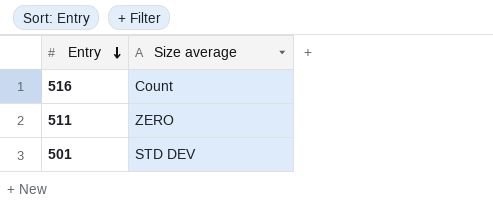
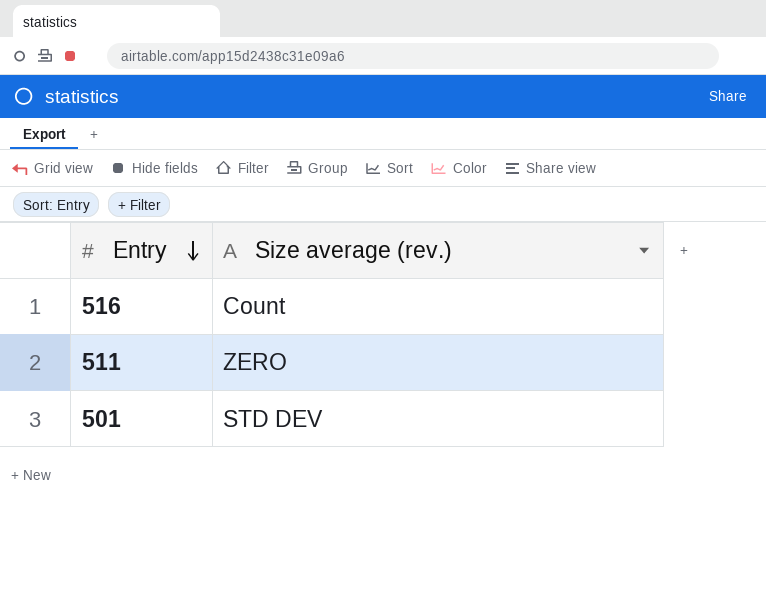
column name: Size average -> Size average (rev.)

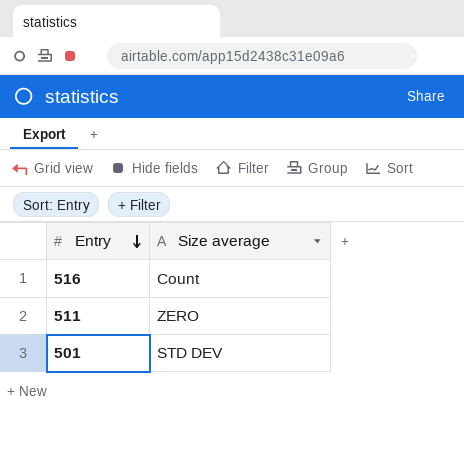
column name: Size average (rev.) -> Size average

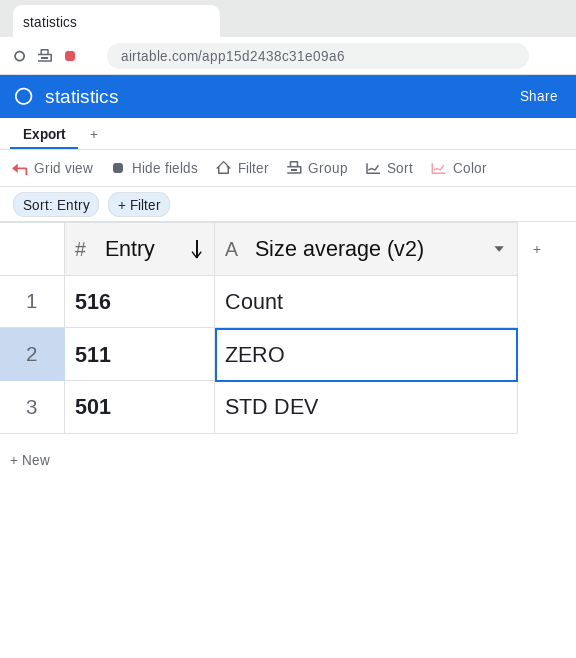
column name: Size average -> Size average (v2)

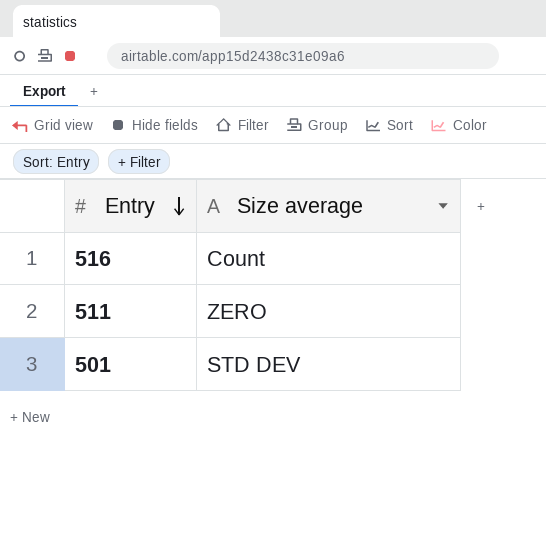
column name: Size average (v2) -> Size average

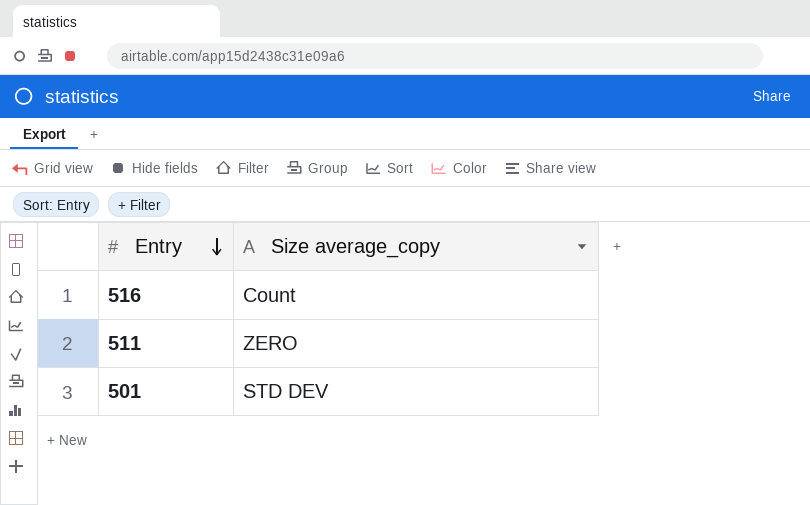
column name: Size average -> Size average_copy

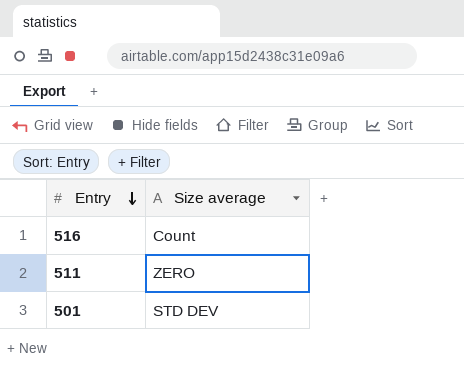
column name: Size average_copy -> Size average

